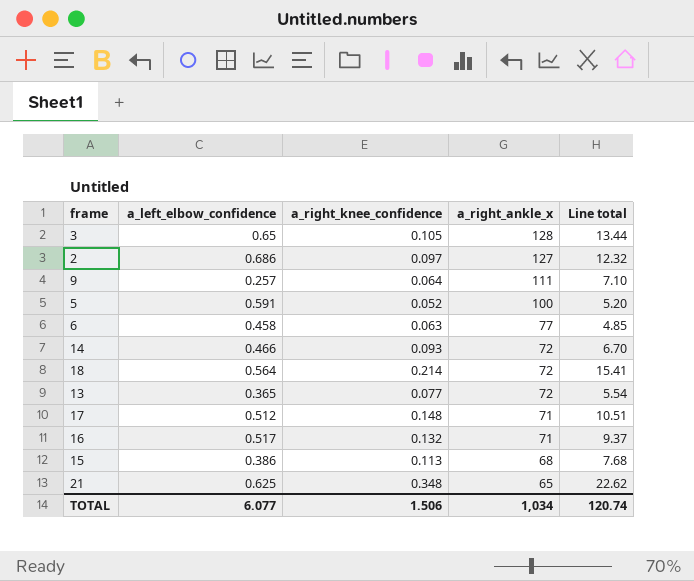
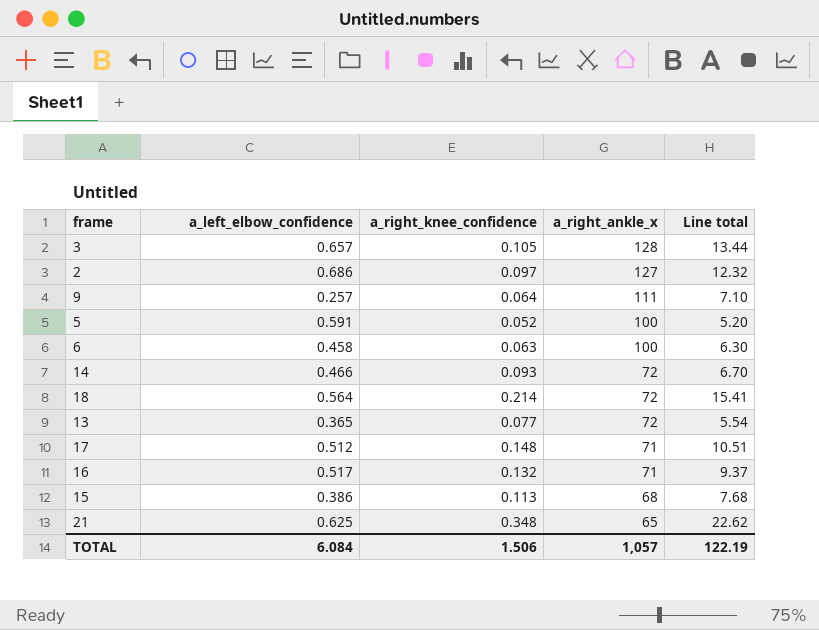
3 | a_left_elbow_confidence: 0.65 -> 0.657
6 | a_right_ankle_x: 77 -> 100
6 | Line total: 4.85 -> 6.30
TOTAL | a_left_elbow_confidence: 6.077 -> 6.084
TOTAL | a_right_ankle_x: 1,034 -> 1,057
TOTAL | Line total: 120.74 -> 122.19

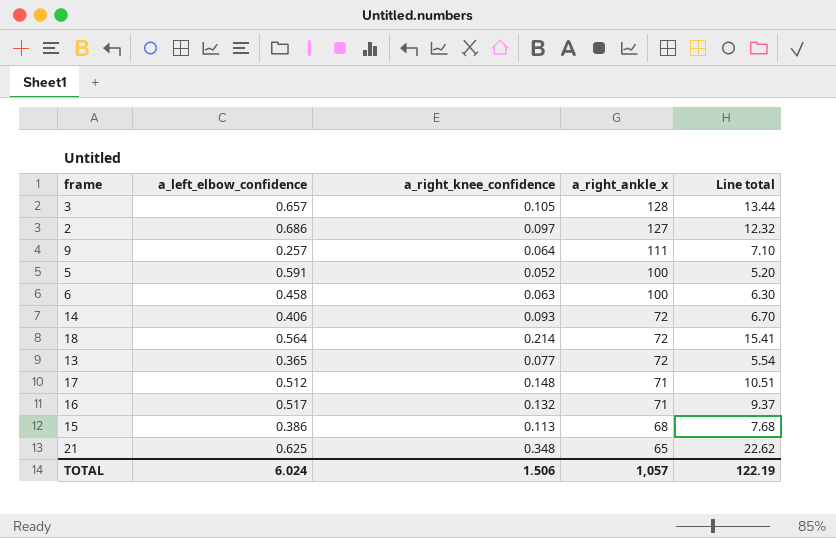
14 | a_left_elbow_confidence: 0.466 -> 0.406
TOTAL | a_left_elbow_confidence: 6.084 -> 6.024

